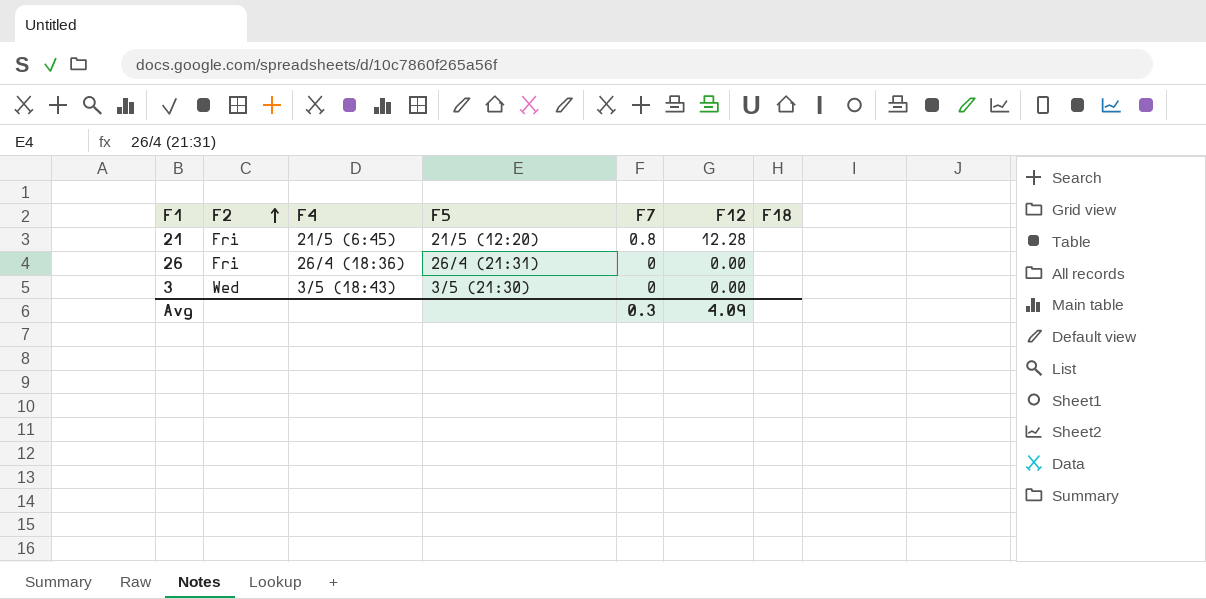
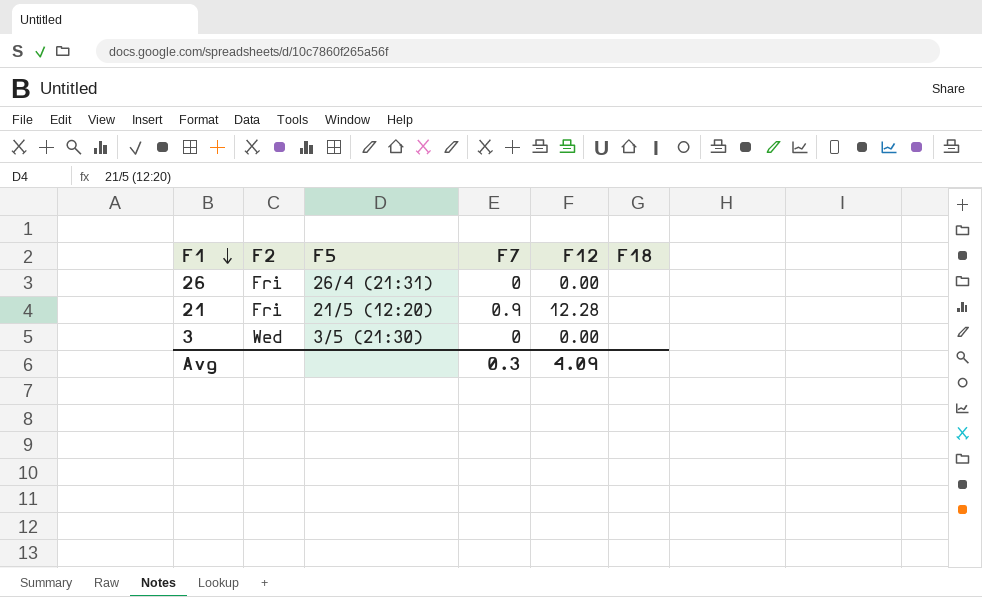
row order: F2 ascending -> F1 descending
column F4 | position: 3 -> none
21 | F7: 0.8 -> 0.9

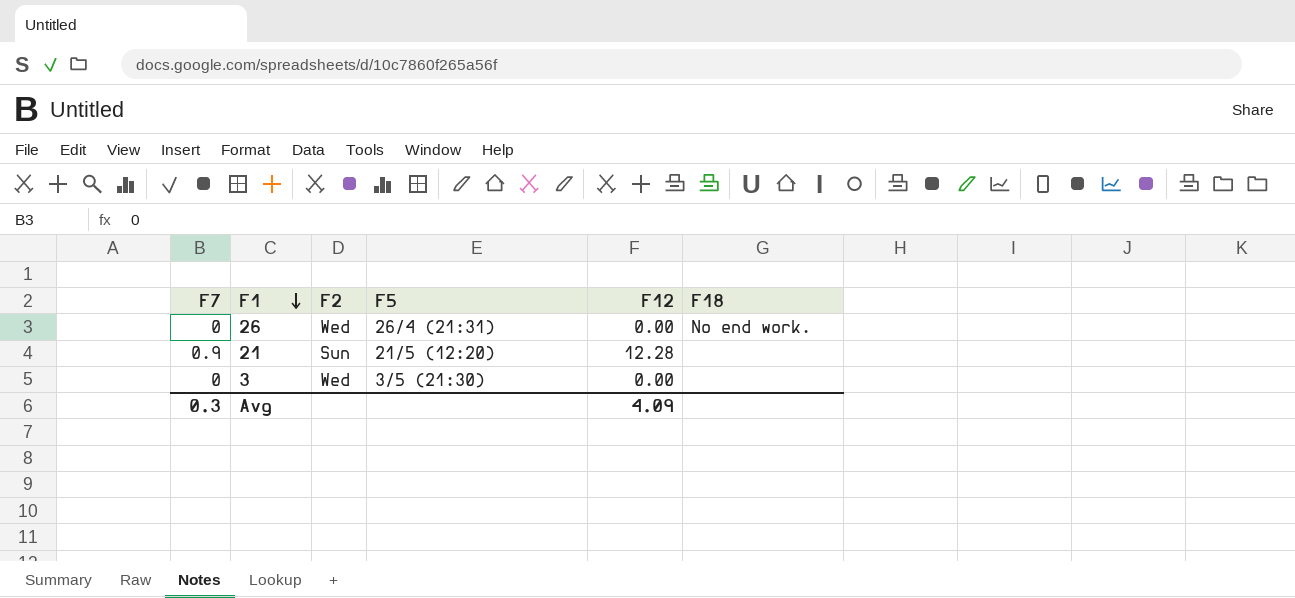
column F7 | position: 4 -> 1
26 | F2: Fri -> Wed
26 | F18: none -> No end work.
21 | F2: Fri -> Sun

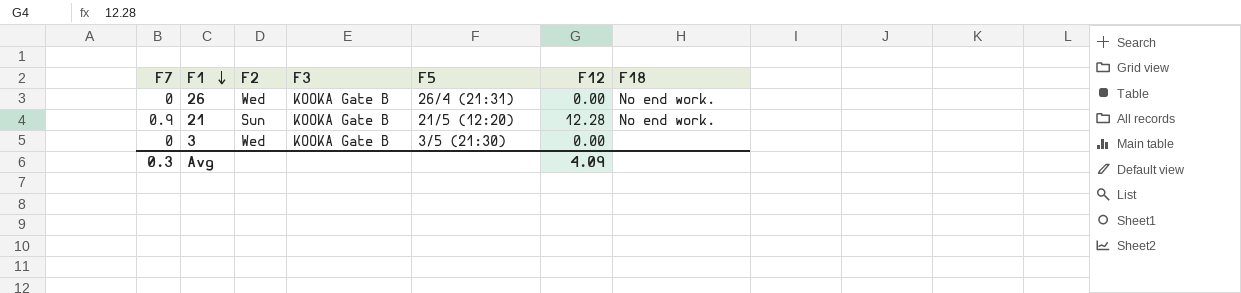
column F3 | position: none -> 4
21 | F18: none -> No end work.

